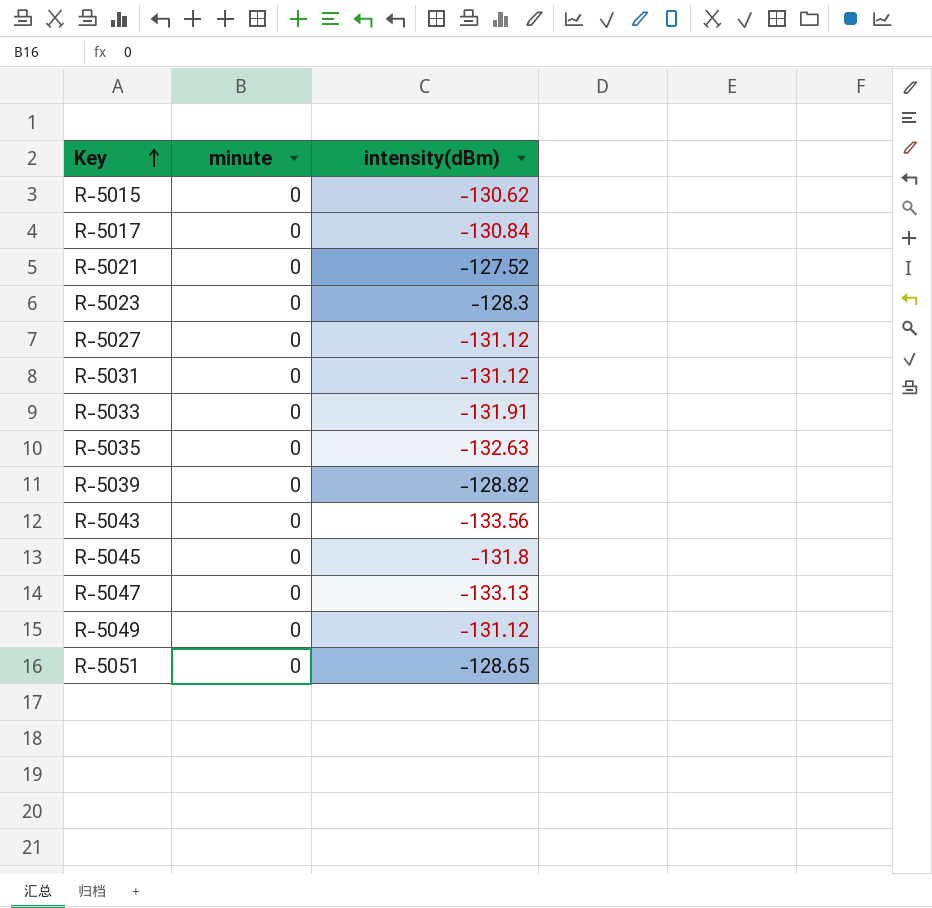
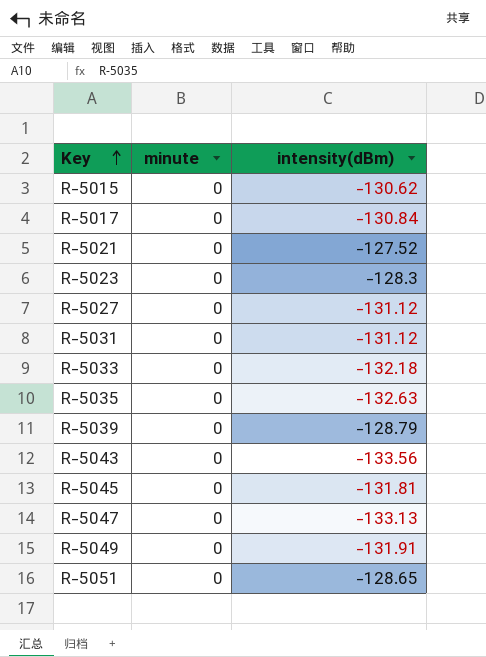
R-5033 | intensity(dBm): -131.91 -> -132.18
R-5039 | intensity(dBm): -128.82 -> -128.79
R-5045 | intensity(dBm): -131.8 -> -131.81
R-5049 | intensity(dBm): -131.12 -> -131.91

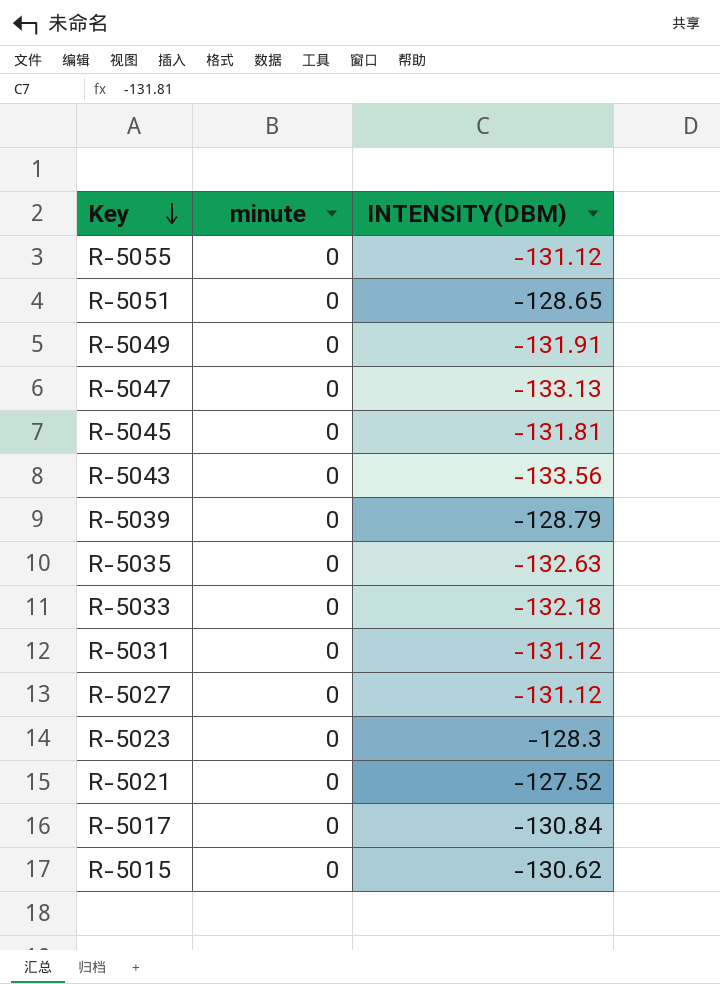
row order: Key ascending -> Key descending
column name: intensity(dBm) -> INTENSITY(DBM)
row R-5055: none -> 0 | -131.12

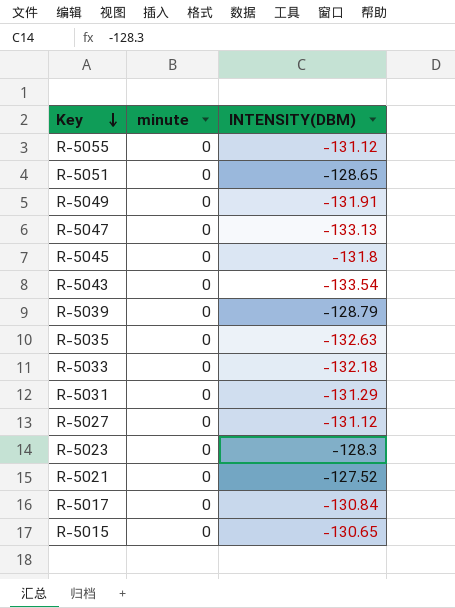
R-5045 | INTENSITY(DBM): -131.81 -> -131.8
R-5043 | INTENSITY(DBM): -133.56 -> -133.54
R-5031 | INTENSITY(DBM): -131.12 -> -131.29
R-5015 | INTENSITY(DBM): -130.62 -> -130.65

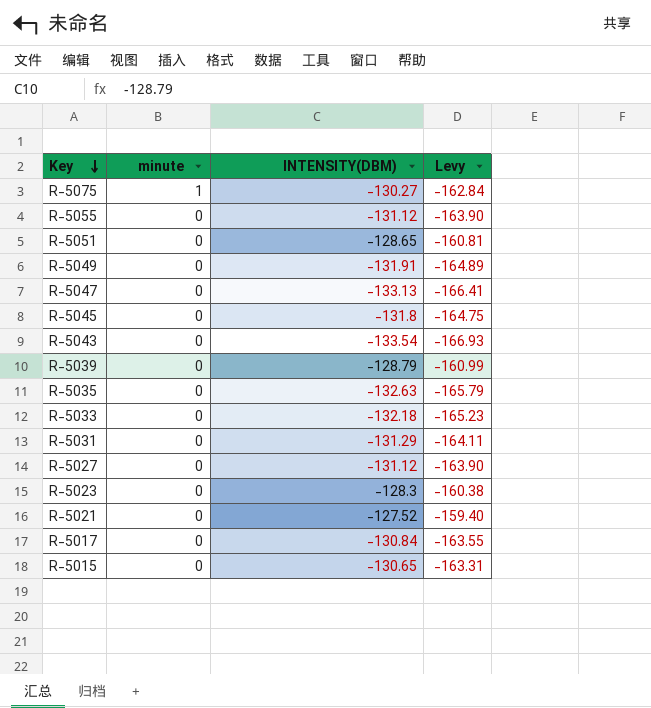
column Levy | formula: none -> [INTENSITY(DBM)] * 1.25
row R-5075: none -> 1 | -130.27 | -162.84

